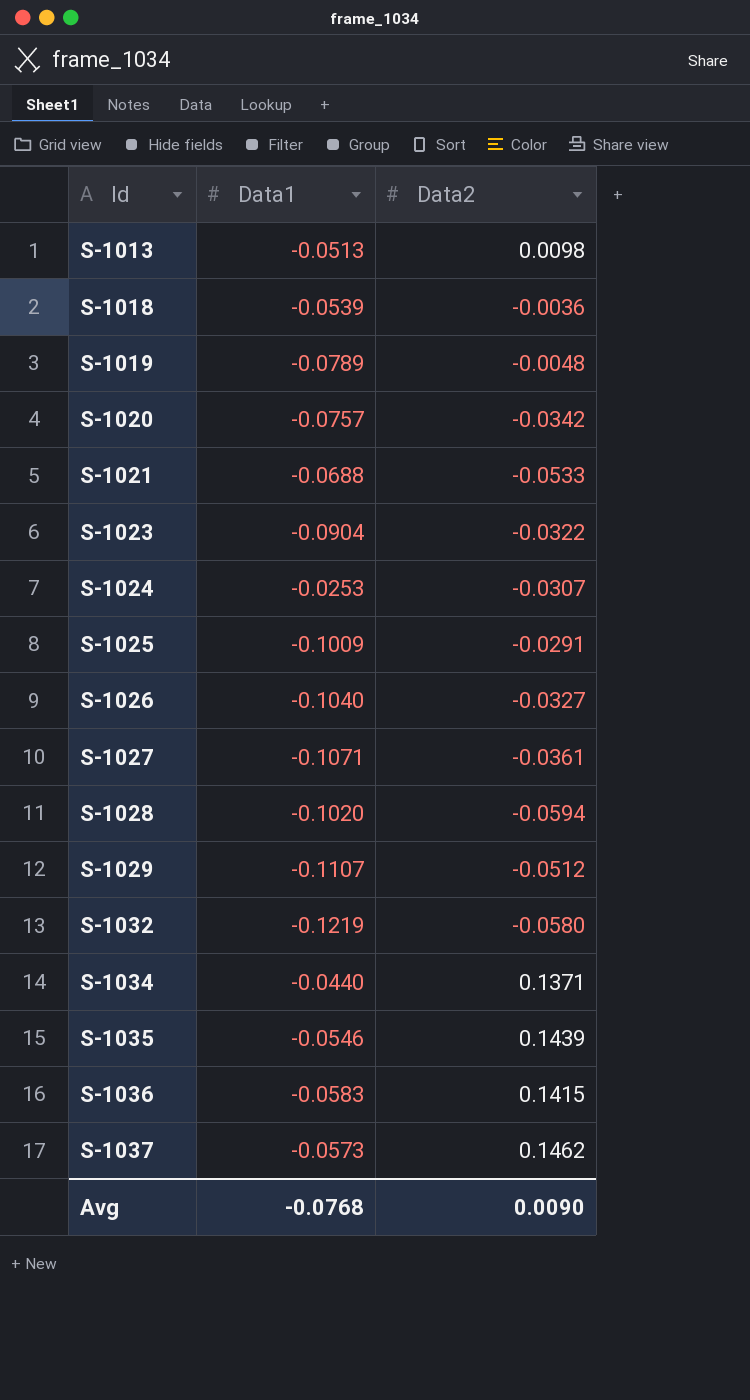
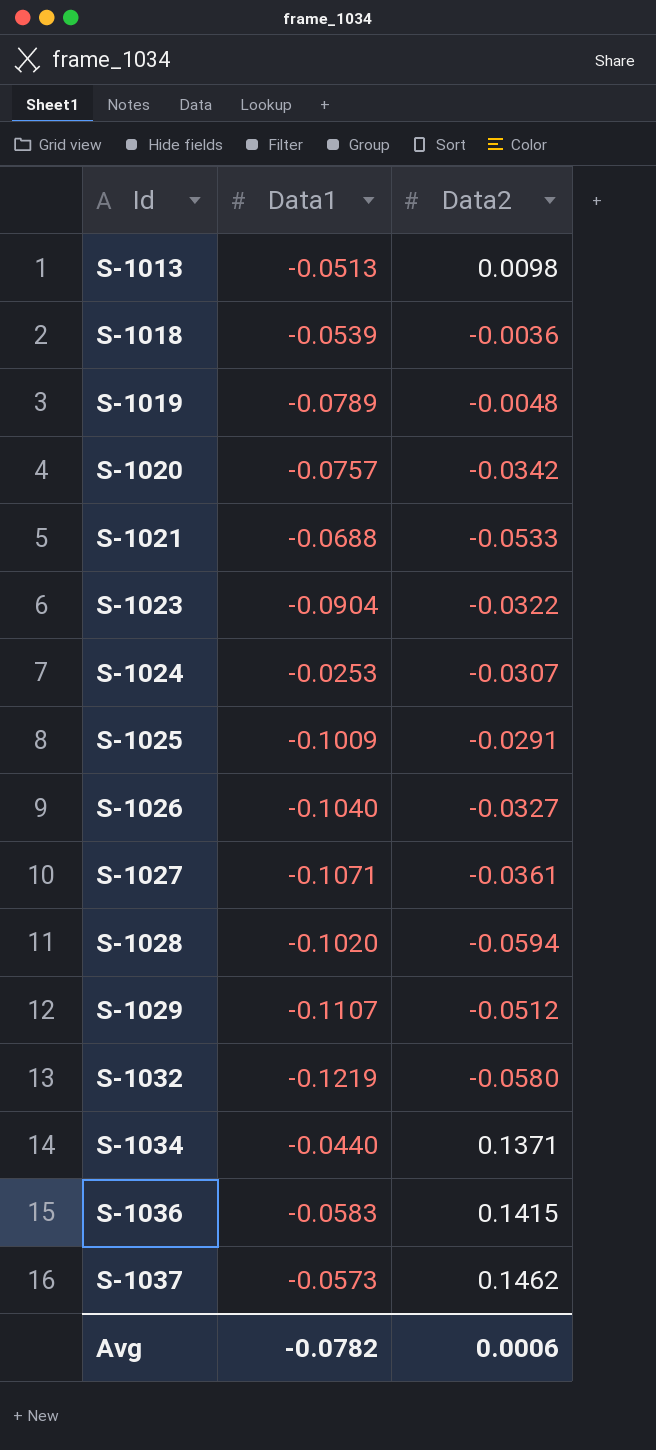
row S-1035: -0.0546 | 0.1439 -> none
Avg | Data1: -0.0768 -> -0.0782
Avg | Data2: 0.0090 -> 0.0006

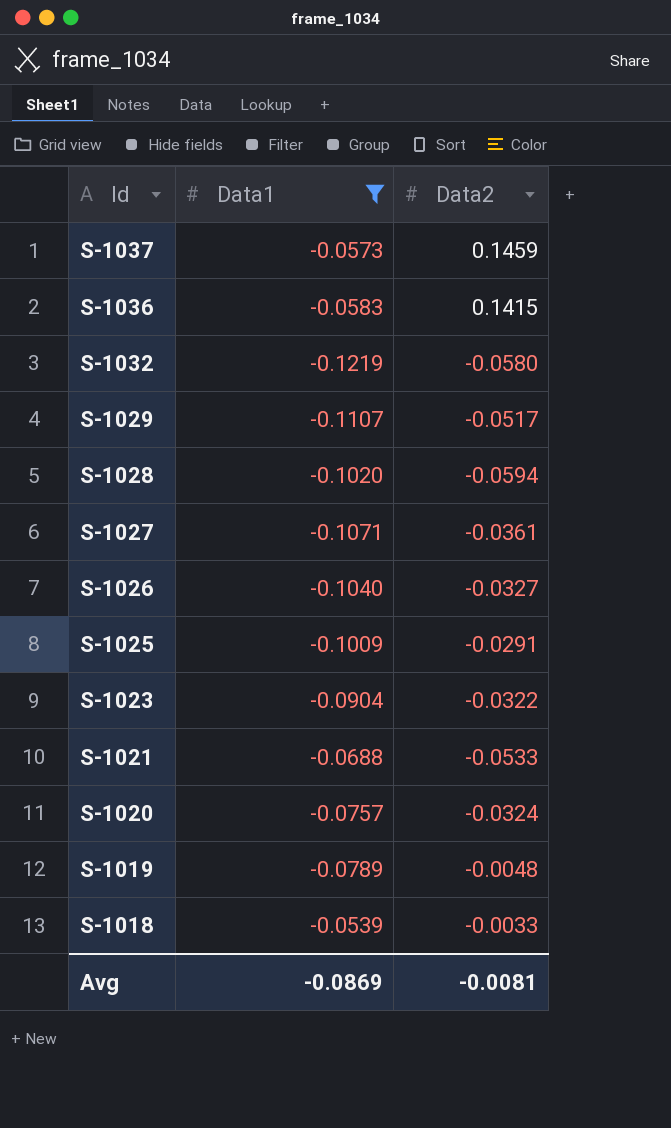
filter: none -> Data1 <= -0.0539
row order: Id ascending -> Id descending
S-1037 | Data2: 0.1462 -> 0.1459
S-1029 | Data2: -0.0512 -> -0.0517
S-1020 | Data2: -0.0342 -> -0.0324
S-1018 | Data2: -0.0036 -> -0.0033
Avg | Data1: -0.0782 -> -0.0869
Avg | Data2: 0.0006 -> -0.0081

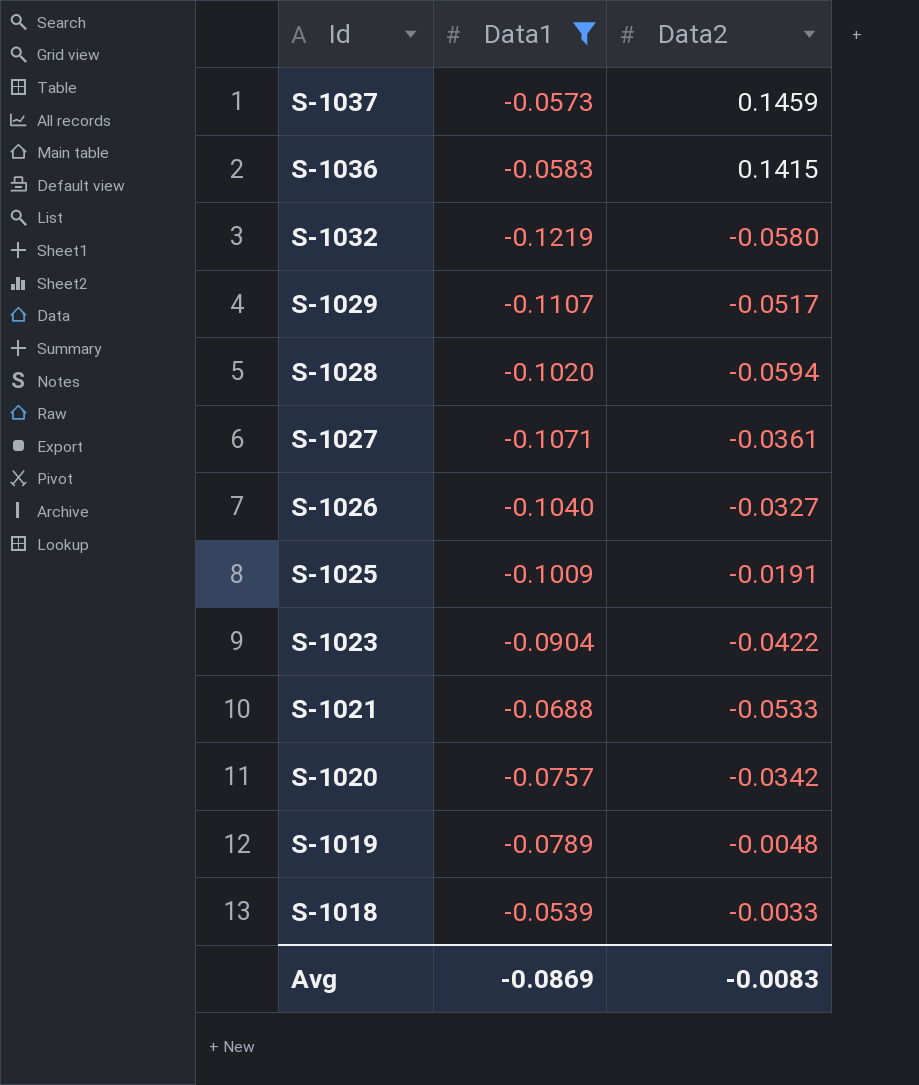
S-1025 | Data2: -0.0291 -> -0.0191
S-1023 | Data2: -0.0322 -> -0.0422
S-1020 | Data2: -0.0324 -> -0.0342
Avg | Data2: -0.0081 -> -0.0083

